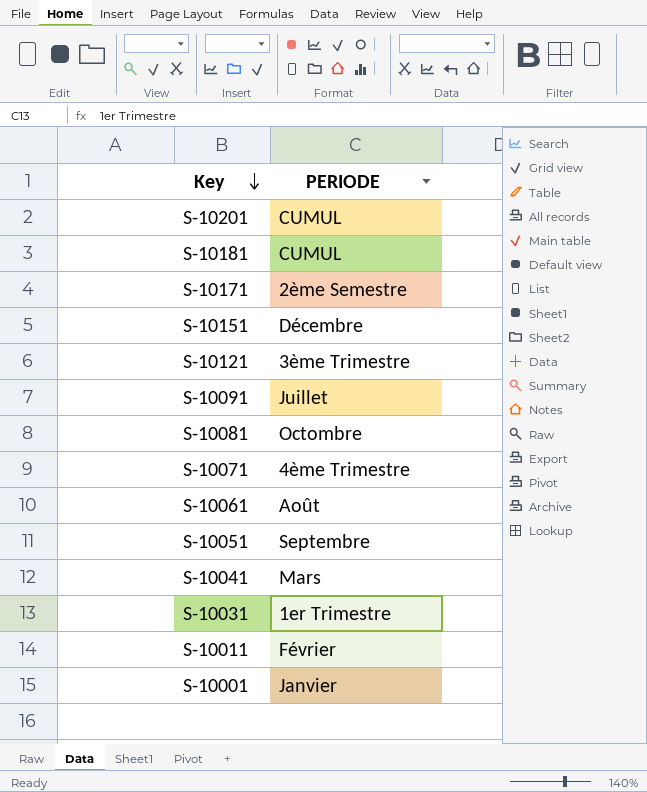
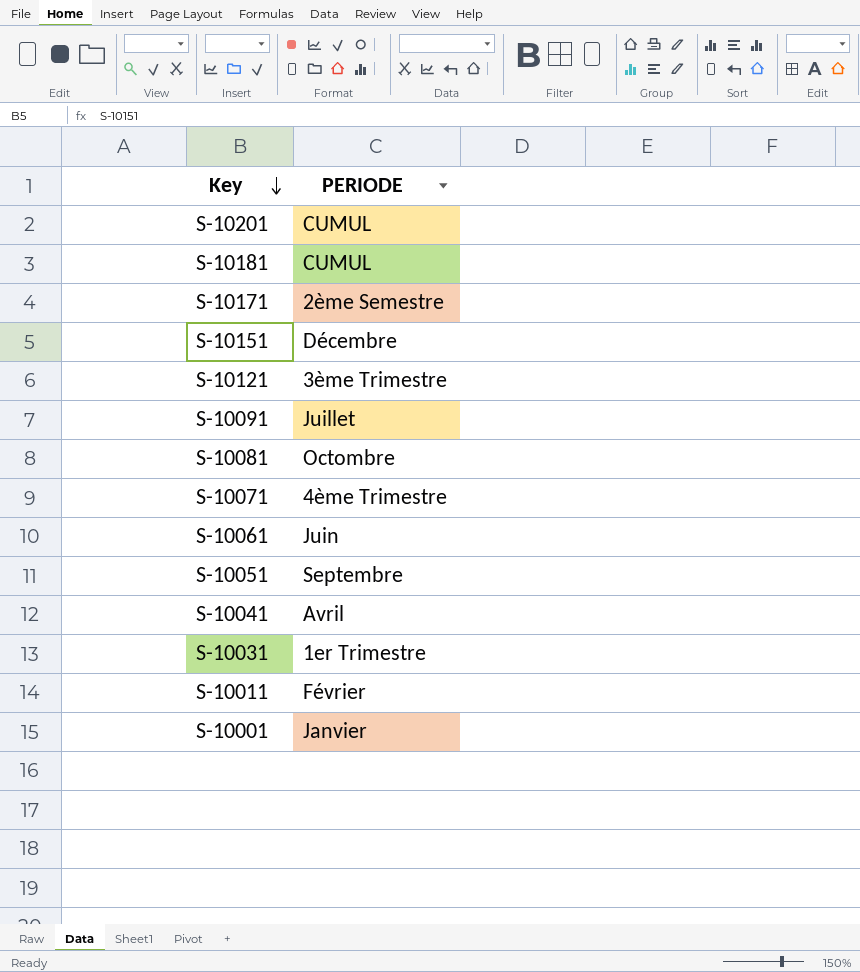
S-10061 | PERIODE: Août -> Juin
S-10041 | PERIODE: Mars -> Avril

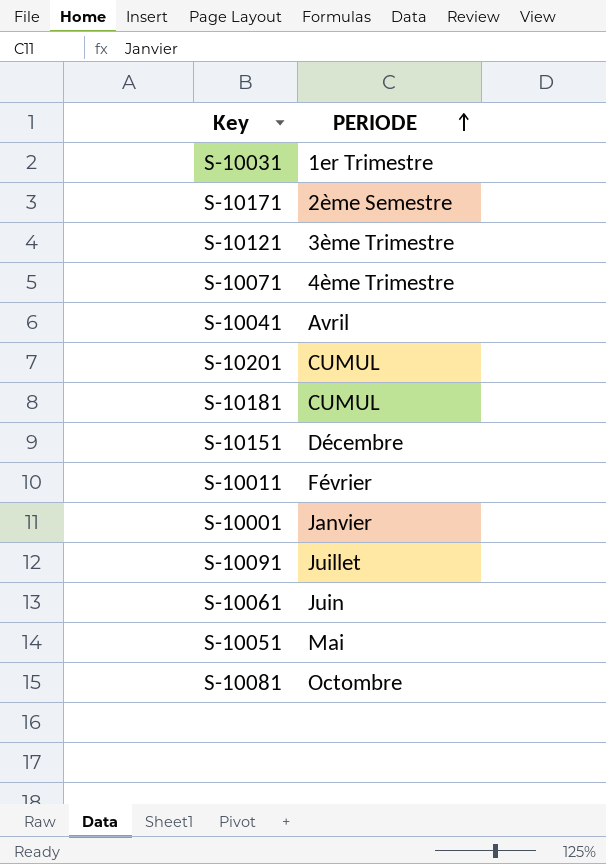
row order: Key descending -> PERIODE ascending
S-10051 | PERIODE: Septembre -> Mai

